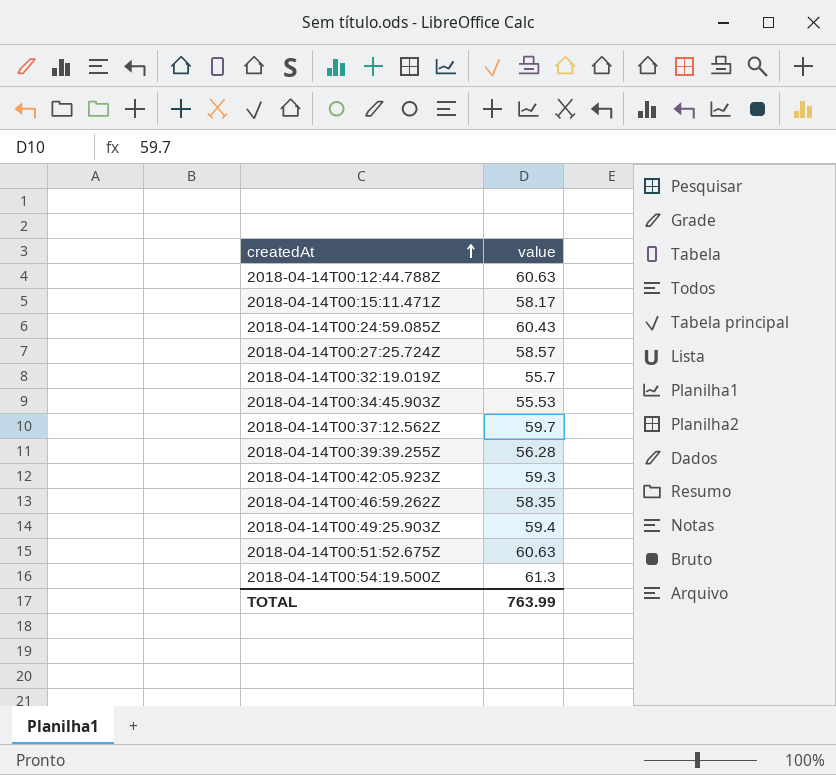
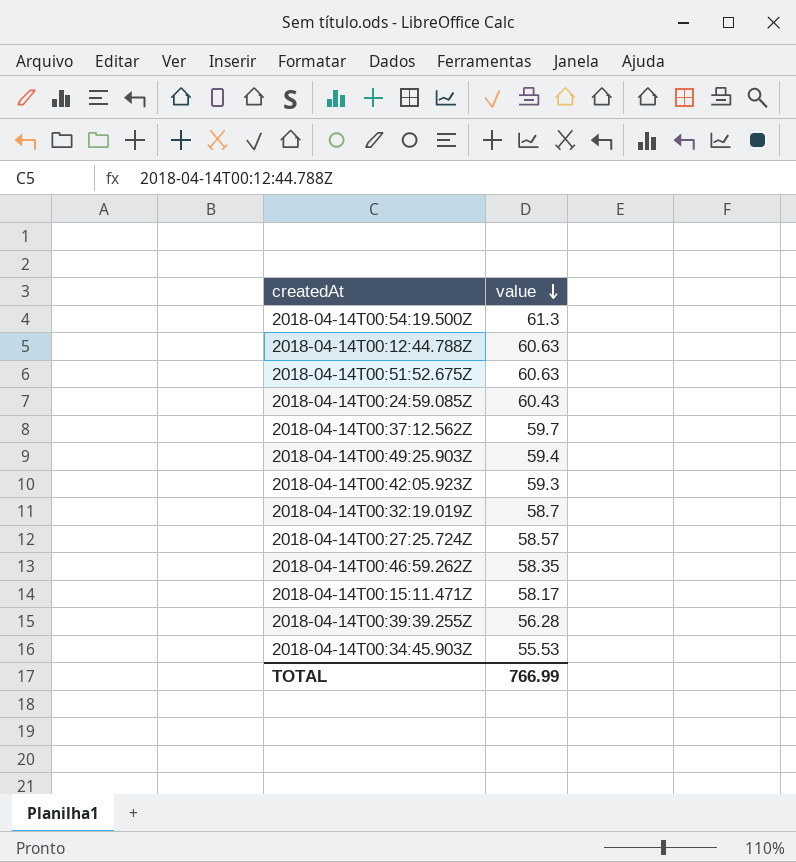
row order: createdAt ascending -> value descending
2018-04-14T00:32:19.019Z | value: 55.7 -> 58.7
TOTAL | value: 763.99 -> 766.99

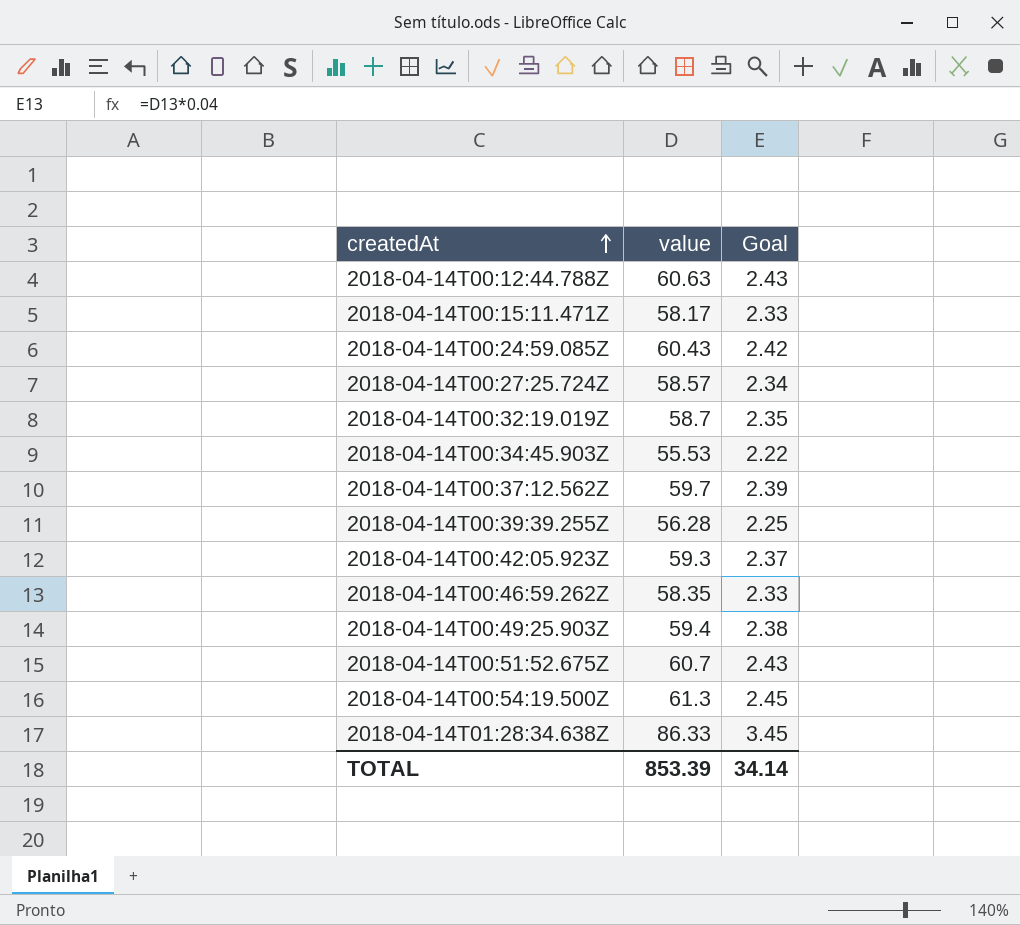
row order: value descending -> createdAt ascending
column Goal | formula: none -> [value] * 0.04
2018-04-14T00:51:52.675Z | value: 60.63 -> 60.7
row 2018-04-14T01:28:34.638Z: none -> 86.33 | 3.45
TOTAL | value: 766.99 -> 853.39

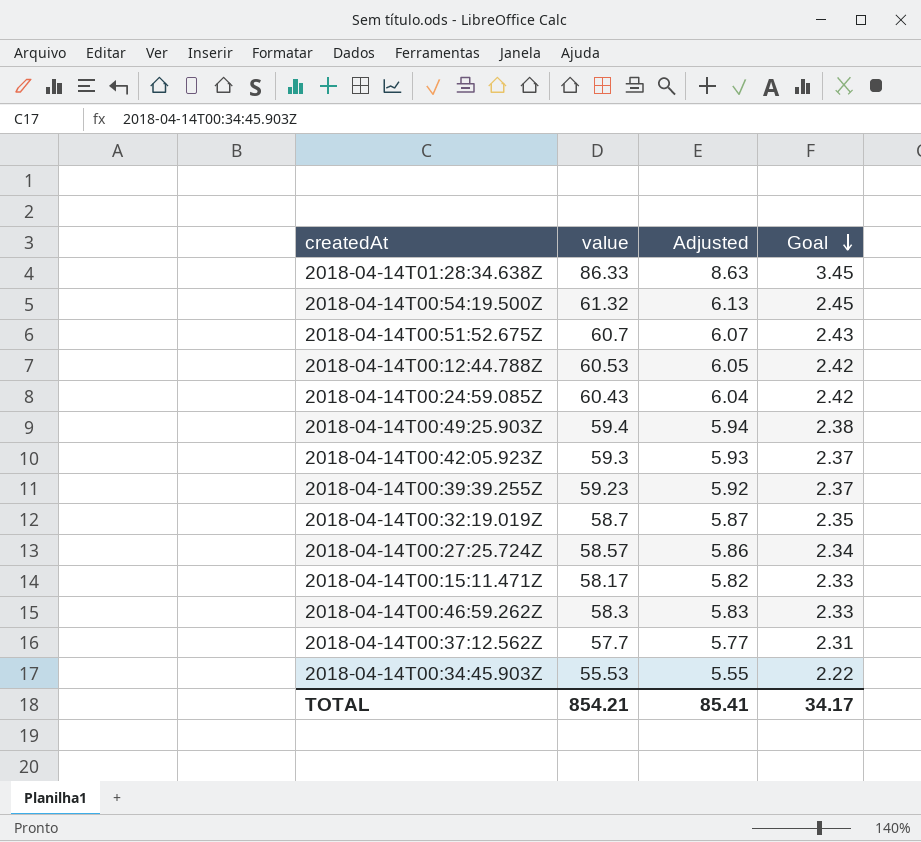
row order: createdAt ascending -> Goal descending
column Adjusted | formula: none -> [value] * 0.1
2018-04-14T00:54:19.500Z | value: 61.3 -> 61.32
2018-04-14T00:12:44.788Z | value: 60.63 -> 60.53
2018-04-14T00:12:44.788Z | Goal: 2.43 -> 2.42
2018-04-14T00:39:39.255Z | value: 56.28 -> 59.23
2018-04-14T00:39:39.255Z | Goal: 2.25 -> 2.37
2018-04-14T00:46:59.262Z | value: 58.35 -> 58.3
2018-04-14T00:37:12.562Z | value: 59.7 -> 57.7
2018-04-14T00:37:12.562Z | Goal: 2.39 -> 2.31
TOTAL | value: 853.39 -> 854.21
TOTAL | Goal: 34.14 -> 34.17

